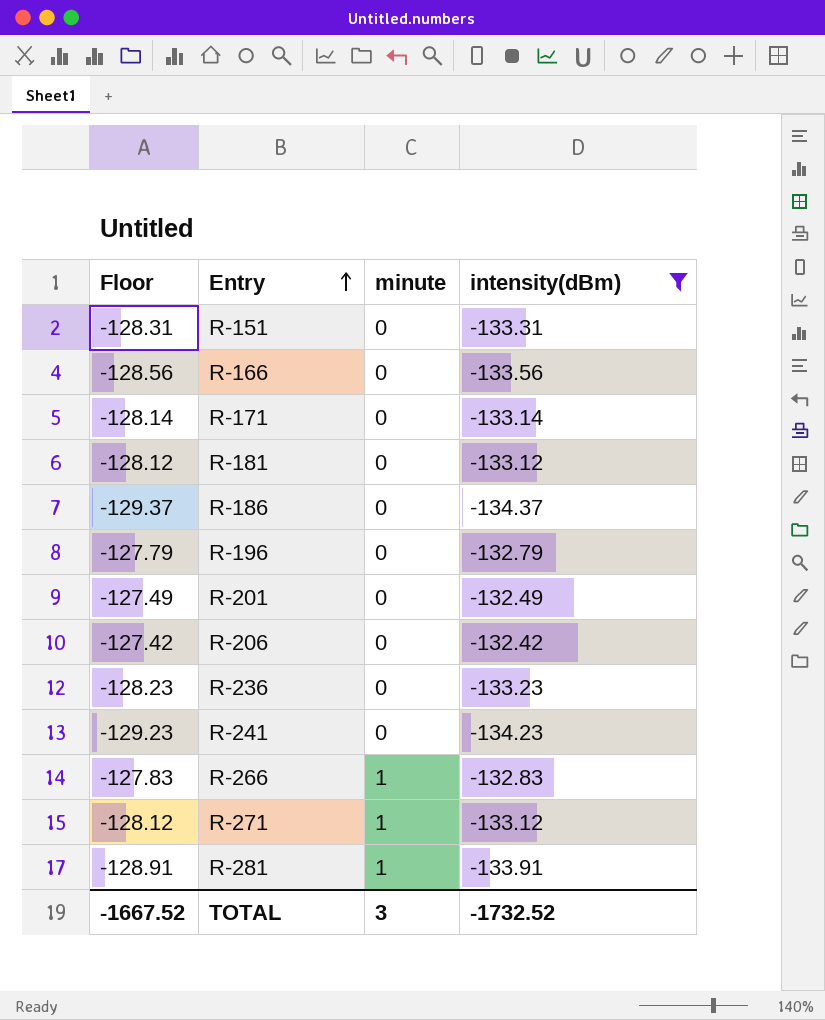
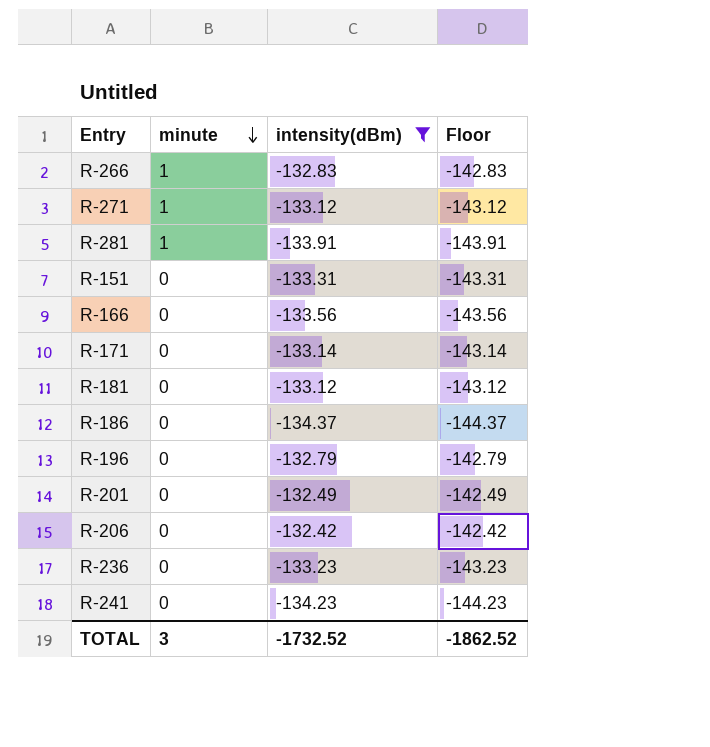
row order: Entry ascending -> minute descending
column Floor | formula: [intensity(dBm)] + 5 -> [intensity(dBm)] - 10
column Floor | position: 1 -> 4
TOTAL | Floor: -1667.52 -> -1862.52

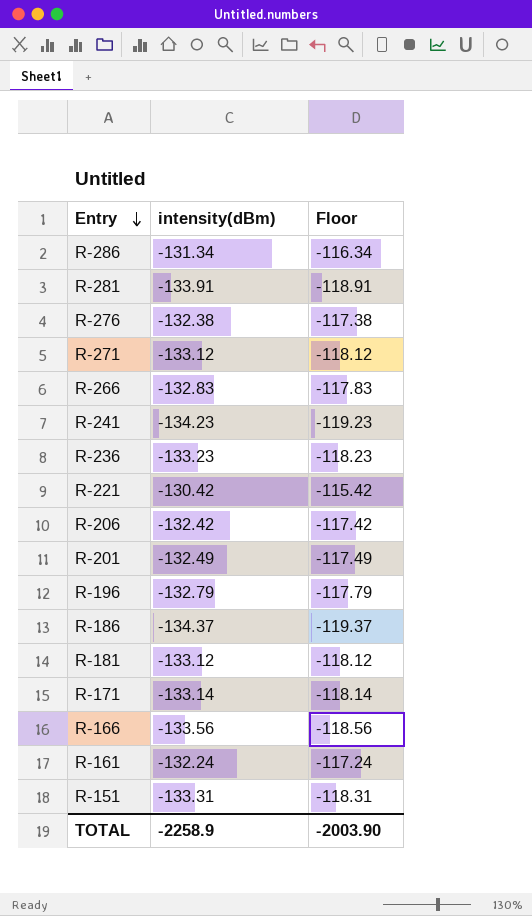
filter: intensity(dBm) <= -132.42 -> none
row order: minute descending -> Entry descending
column minute | position: 2 -> none
column Floor | formula: [intensity(dBm)] - 10 -> [intensity(dBm)] + 15
TOTAL | intensity(dBm): -1732.52 -> -2258.9
TOTAL | Floor: -1862.52 -> -2003.90

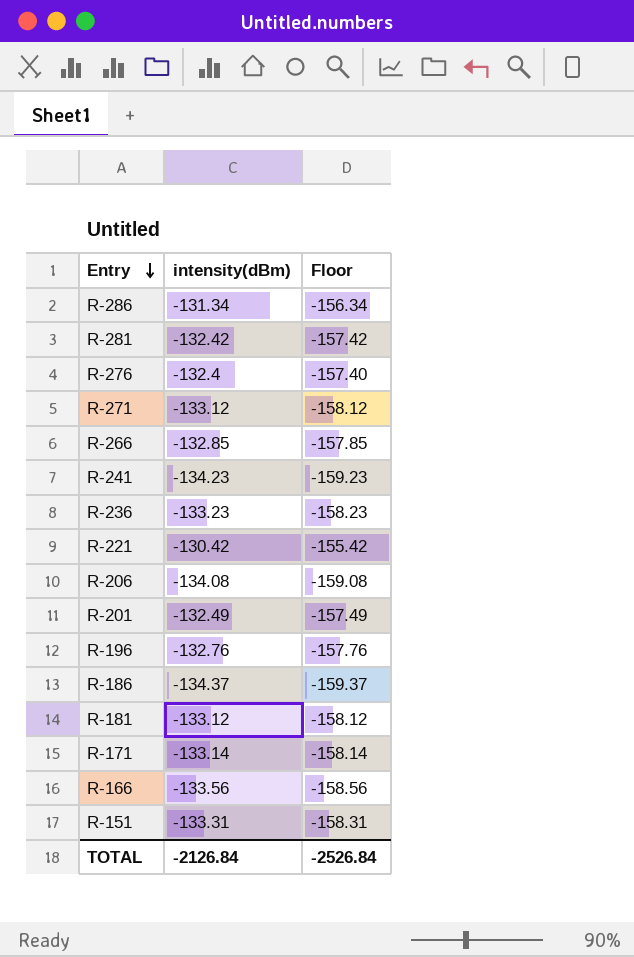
column Floor | formula: [intensity(dBm)] + 15 -> [intensity(dBm)] - 25
row R-161: -132.24 | -117.24 -> none
R-281 | intensity(dBm): -133.91 -> -132.42
R-276 | intensity(dBm): -132.38 -> -132.4
R-266 | intensity(dBm): -132.83 -> -132.85
R-206 | intensity(dBm): -132.42 -> -134.08
R-196 | intensity(dBm): -132.79 -> -132.76
TOTAL | intensity(dBm): -2258.9 -> -2126.84
TOTAL | Floor: -2003.90 -> -2526.84

